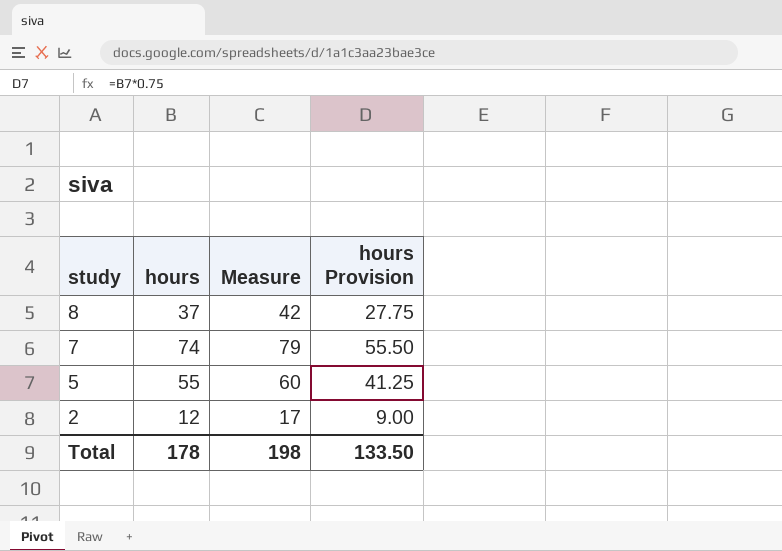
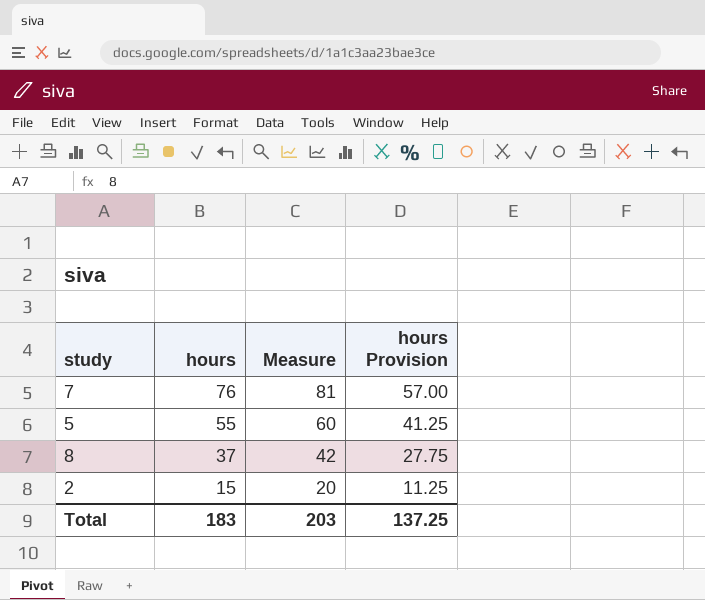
row order: study descending -> hours descending
7 | hours: 74 -> 76
7 | Measure: 79 -> 81
7 | hours Provision: 55.50 -> 57.00
2 | hours: 12 -> 15
2 | Measure: 17 -> 20
2 | hours Provision: 9.00 -> 11.25
Total | hours: 178 -> 183
Total | Measure: 198 -> 203
Total | hours Provision: 133.50 -> 137.25

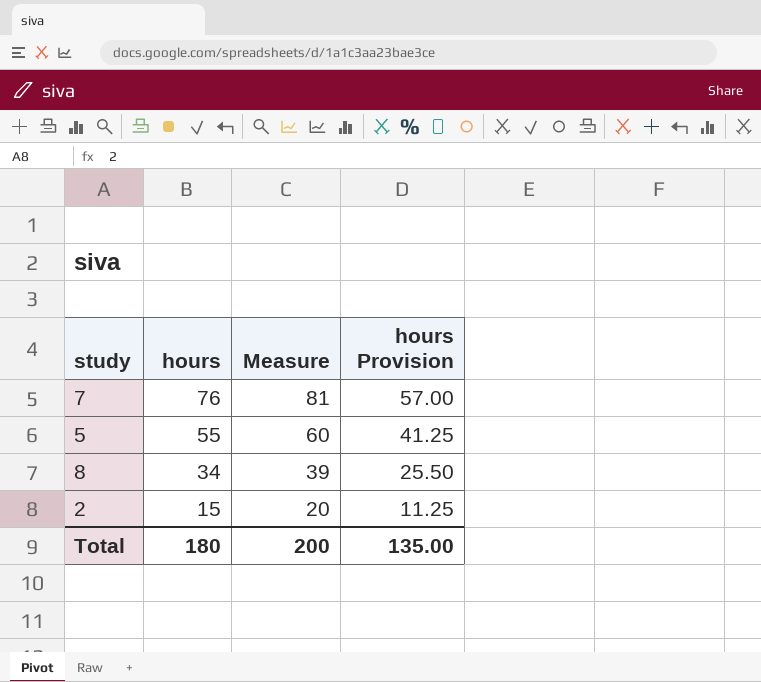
8 | hours: 37 -> 34
8 | Measure: 42 -> 39
8 | hours Provision: 27.75 -> 25.50
Total | hours: 183 -> 180
Total | Measure: 203 -> 200
Total | hours Provision: 137.25 -> 135.00

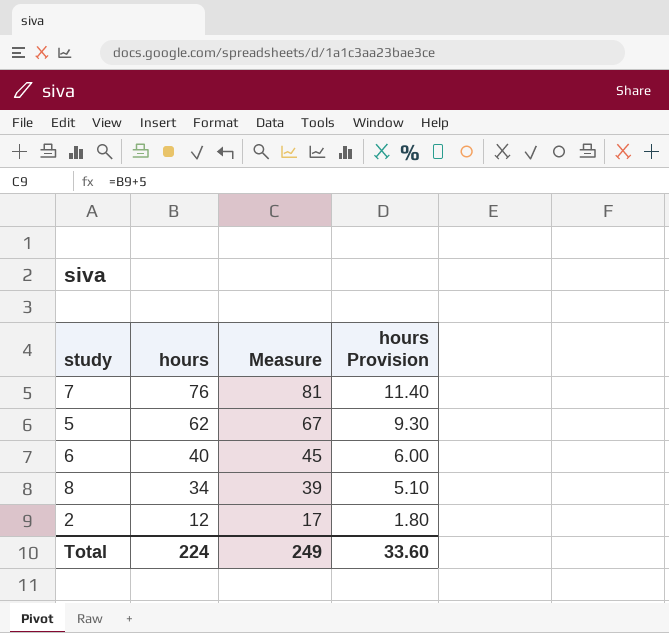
column hours Provision | formula: [hours] * 0.75 -> [hours] * 0.15
5 | hours: 55 -> 62
5 | Measure: 60 -> 67
row 6: none -> 40 | 45 | 6.00
2 | hours: 15 -> 12
2 | Measure: 20 -> 17
Total | hours: 180 -> 224
Total | Measure: 200 -> 249
Total | hours Provision: 135.00 -> 33.60

